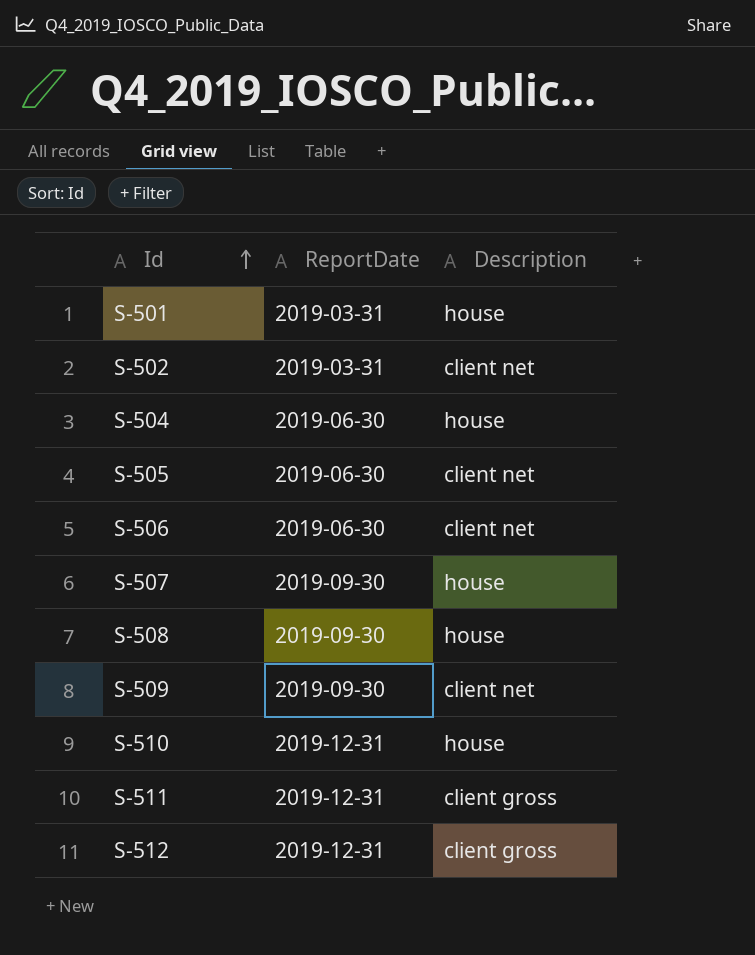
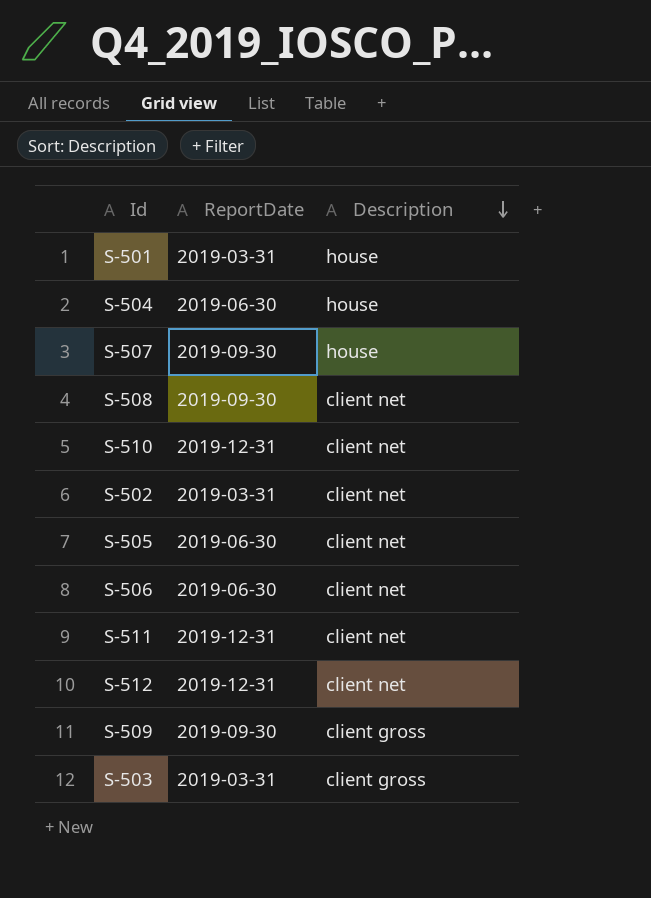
row order: Id ascending -> Description descending
S-508 | Description: house -> client net
S-510 | Description: house -> client net
S-511 | Description: client gross -> client net
S-512 | Description: client gross -> client net
S-509 | Description: client net -> client gross
row S-503: none -> 2019-03-31 | client gross

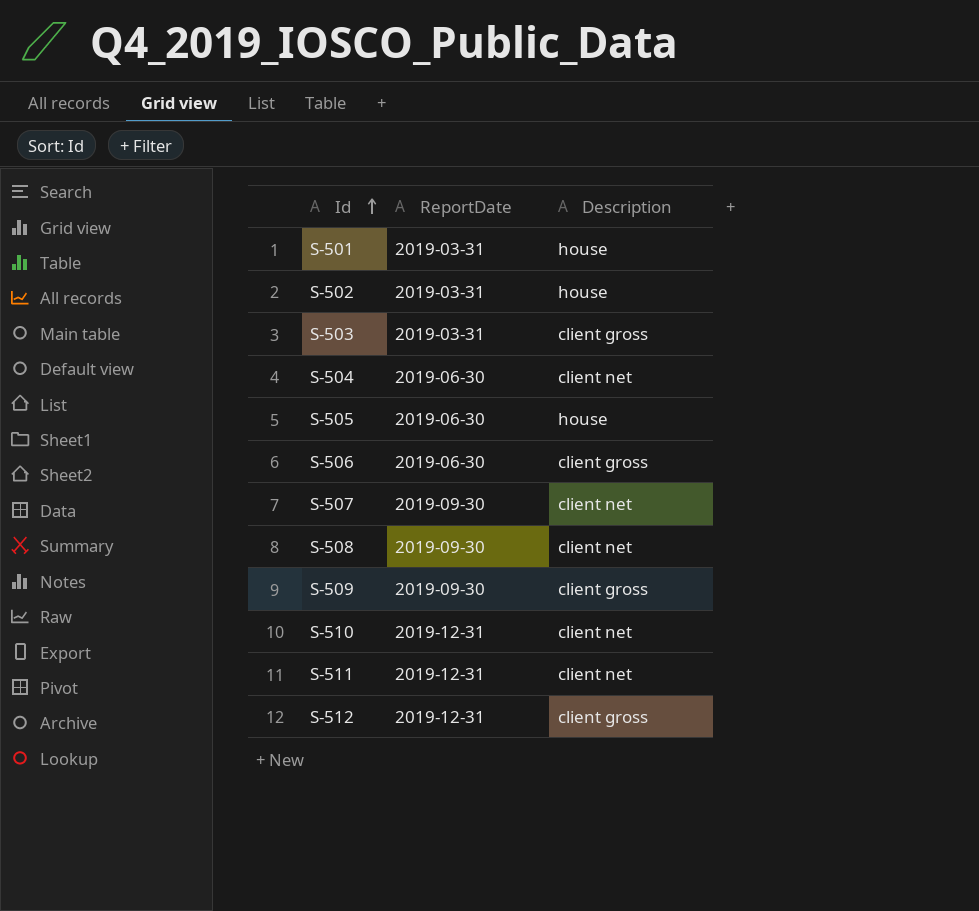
row order: Description descending -> Id ascending
S-502 | Description: client net -> house
S-504 | Description: house -> client net
S-505 | Description: client net -> house
S-506 | Description: client net -> client gross
S-507 | Description: house -> client net
S-512 | Description: client net -> client gross

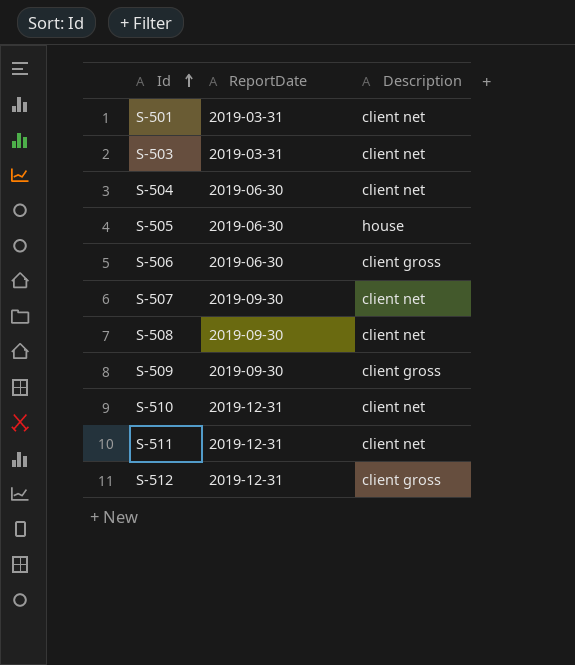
row S-502: 2019-03-31 | house -> none
S-501 | Description: house -> client net
S-503 | Description: client gross -> client net

